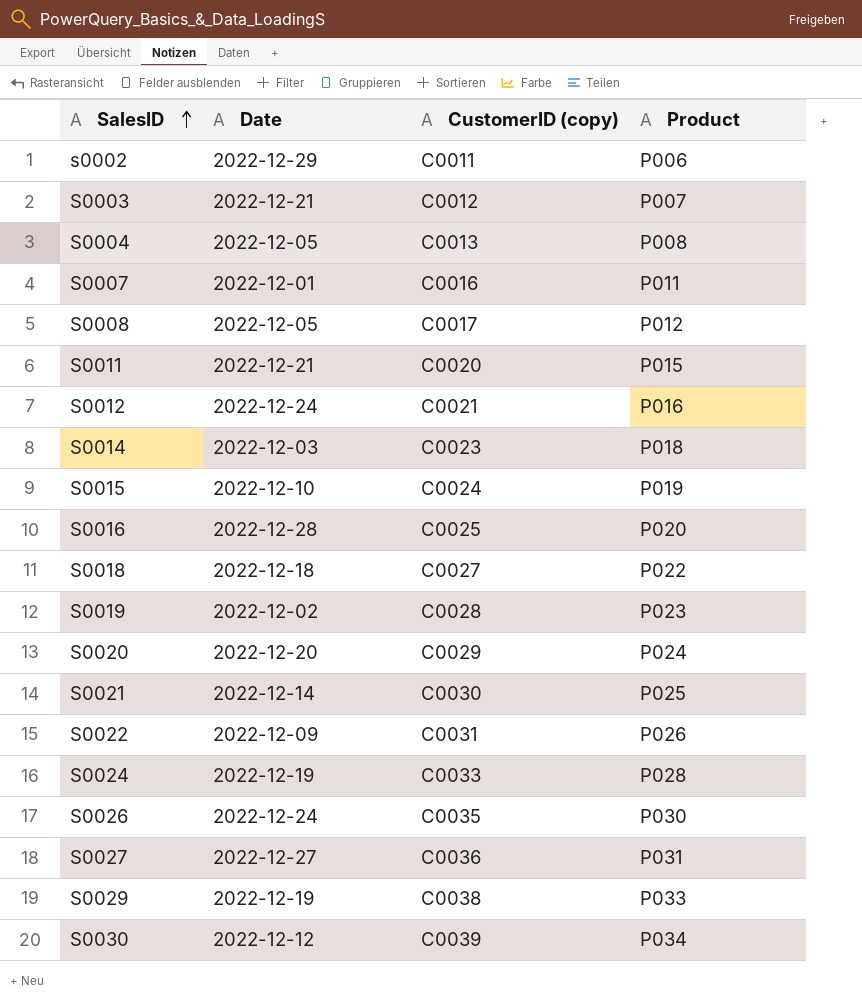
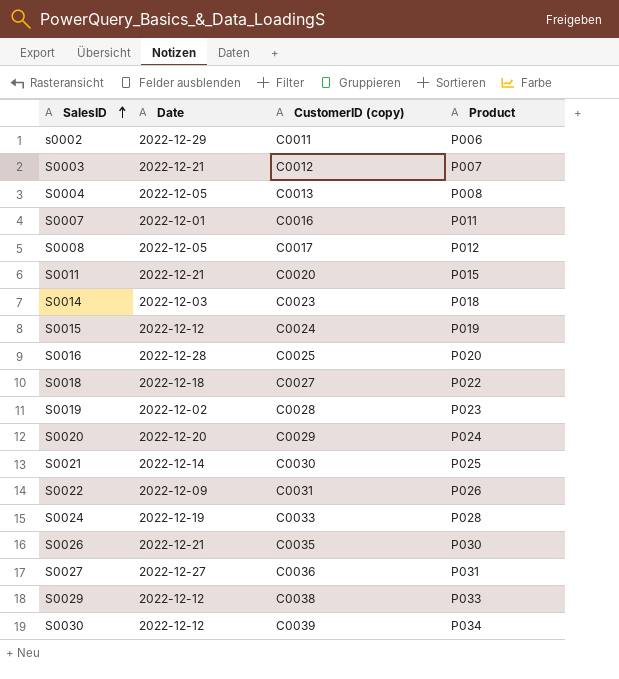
row S0012: 2022-12-24 | C0021 | P016 -> none
S0015 | Date: 2022-12-10 -> 2022-12-12
S0026 | Date: 2022-12-24 -> 2022-12-21
S0029 | Date: 2022-12-19 -> 2022-12-12

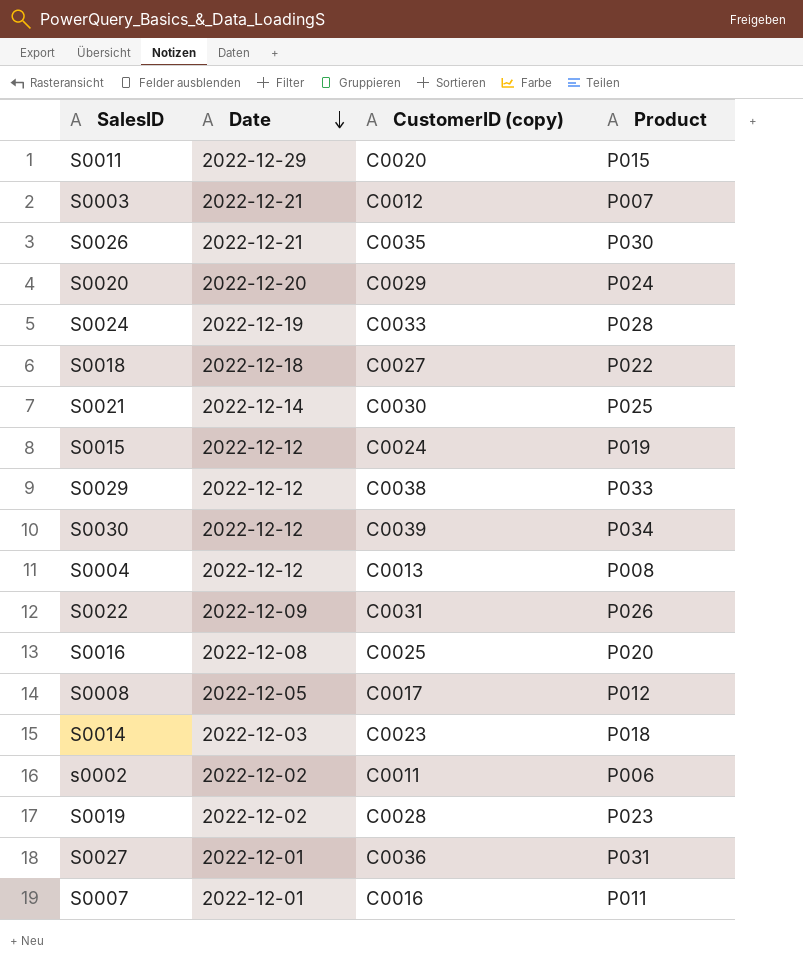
row order: SalesID ascending -> Date descending
S0011 | Date: 2022-12-21 -> 2022-12-29
S0004 | Date: 2022-12-05 -> 2022-12-12
S0016 | Date: 2022-12-28 -> 2022-12-08
s0002 | Date: 2022-12-29 -> 2022-12-02
S0027 | Date: 2022-12-27 -> 2022-12-01

